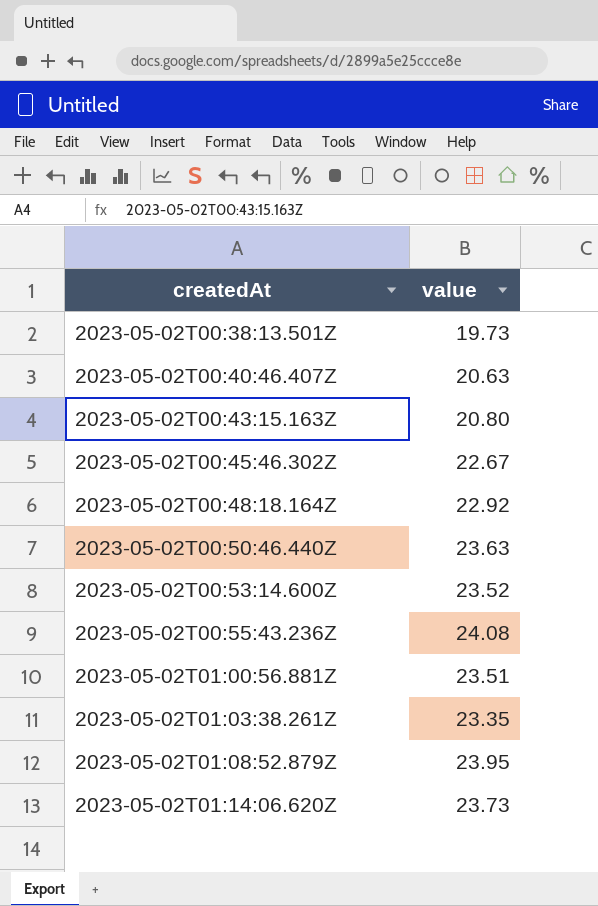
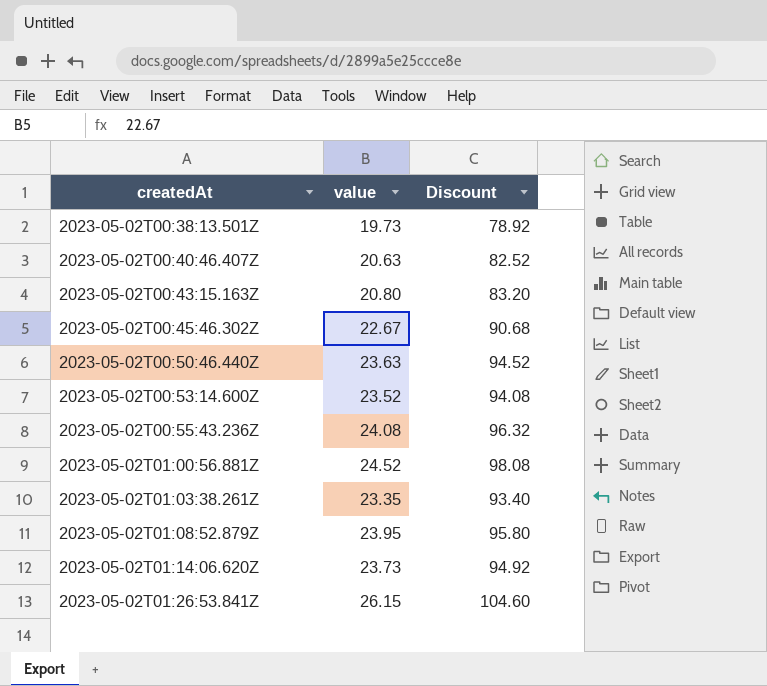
column Discount | formula: none -> [value] * 4
row 2023-05-02T00:48:18.164Z: 22.92 -> none
2023-05-02T01:00:56.881Z | value: 23.51 -> 24.52
row 2023-05-02T01:26:53.841Z: none -> 26.15 | 104.60

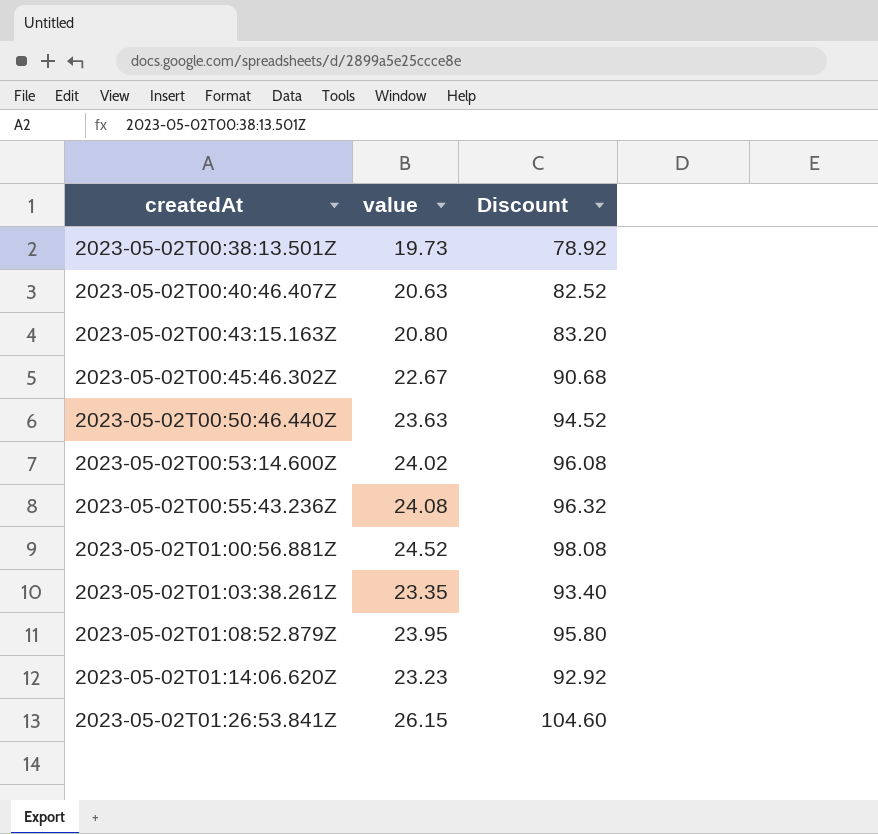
2023-05-02T00:53:14.600Z | value: 23.52 -> 24.02
2023-05-02T00:53:14.600Z | Discount: 94.08 -> 96.08
2023-05-02T01:14:06.620Z | value: 23.73 -> 23.23
2023-05-02T01:14:06.620Z | Discount: 94.92 -> 92.92

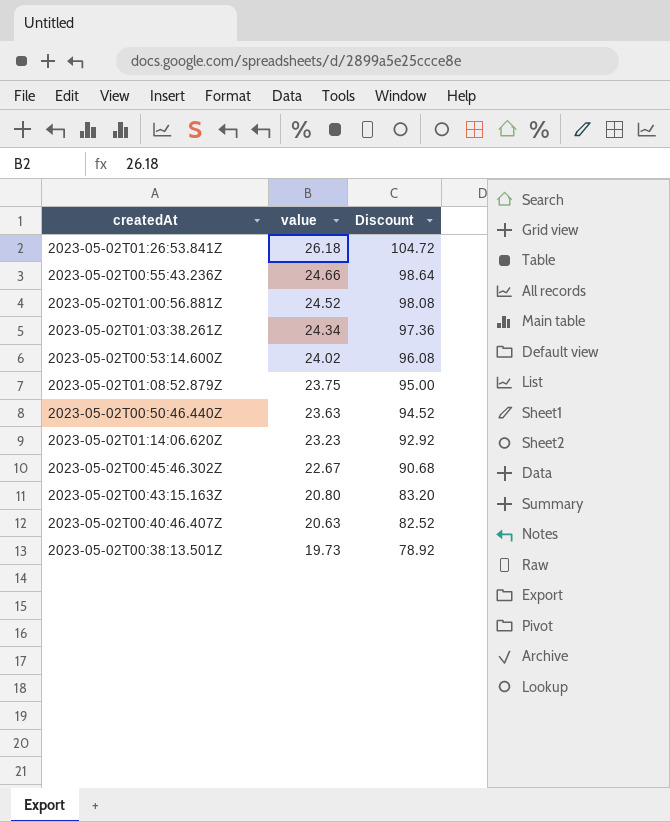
row order: createdAt ascending -> value descending
2023-05-02T01:26:53.841Z | value: 26.15 -> 26.18
2023-05-02T01:26:53.841Z | Discount: 104.60 -> 104.72
2023-05-02T00:55:43.236Z | value: 24.08 -> 24.66
2023-05-02T00:55:43.236Z | Discount: 96.32 -> 98.64
2023-05-02T01:03:38.261Z | value: 23.35 -> 24.34
2023-05-02T01:03:38.261Z | Discount: 93.40 -> 97.36
2023-05-02T01:08:52.879Z | value: 23.95 -> 23.75
2023-05-02T01:08:52.879Z | Discount: 95.80 -> 95.00

